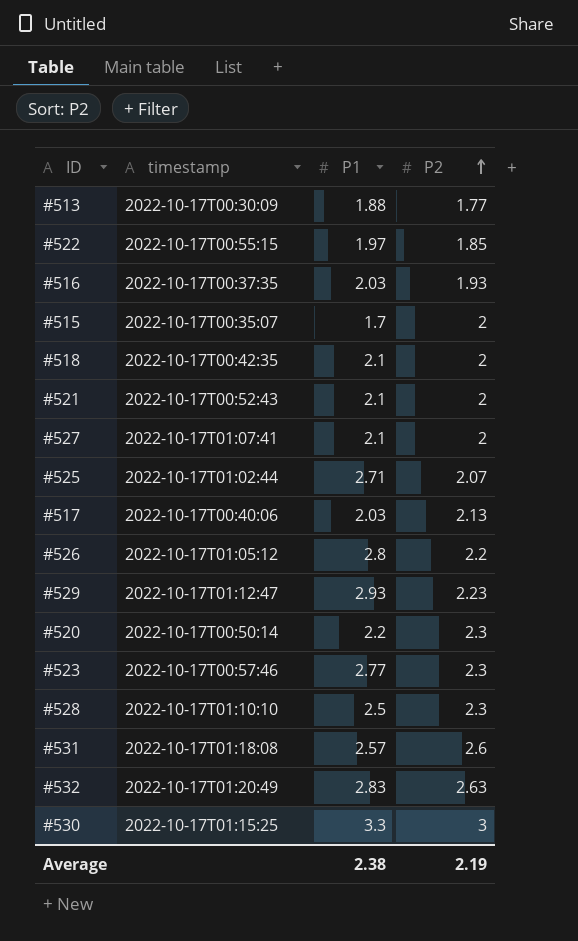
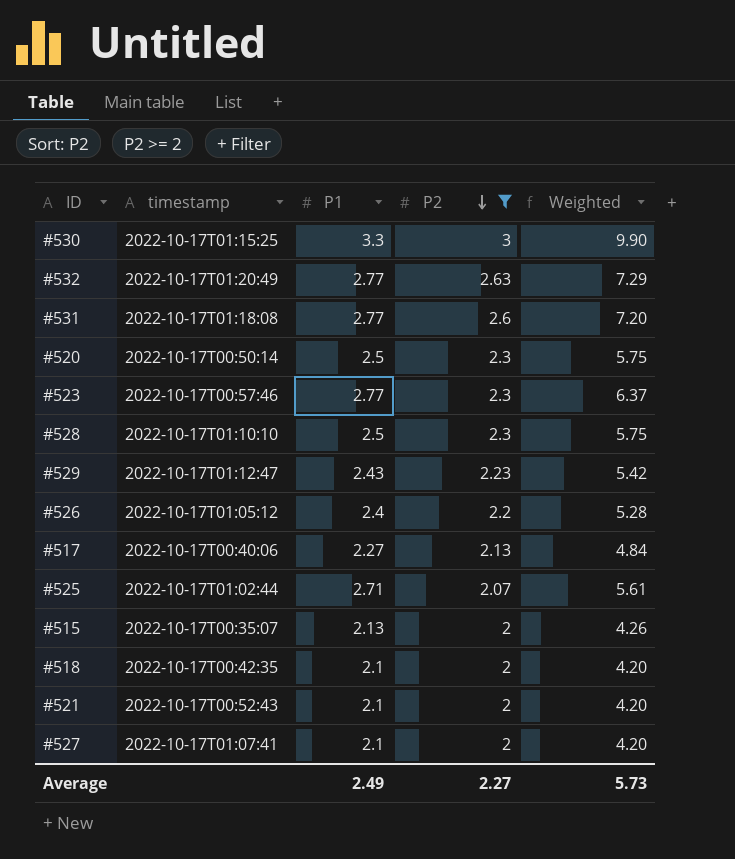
filter: none -> P2 >= 2
row order: P2 ascending -> P2 descending
column Weighted | formula: none -> [P1] * [P2]
#532 | P1: 2.83 -> 2.77
#531 | P1: 2.57 -> 2.77
#520 | P1: 2.2 -> 2.5
#529 | P1: 2.93 -> 2.43
#526 | P1: 2.8 -> 2.4
#517 | P1: 2.03 -> 2.27
#515 | P1: 1.7 -> 2.13
Average | P1: 2.38 -> 2.49
Average | P2: 2.19 -> 2.27

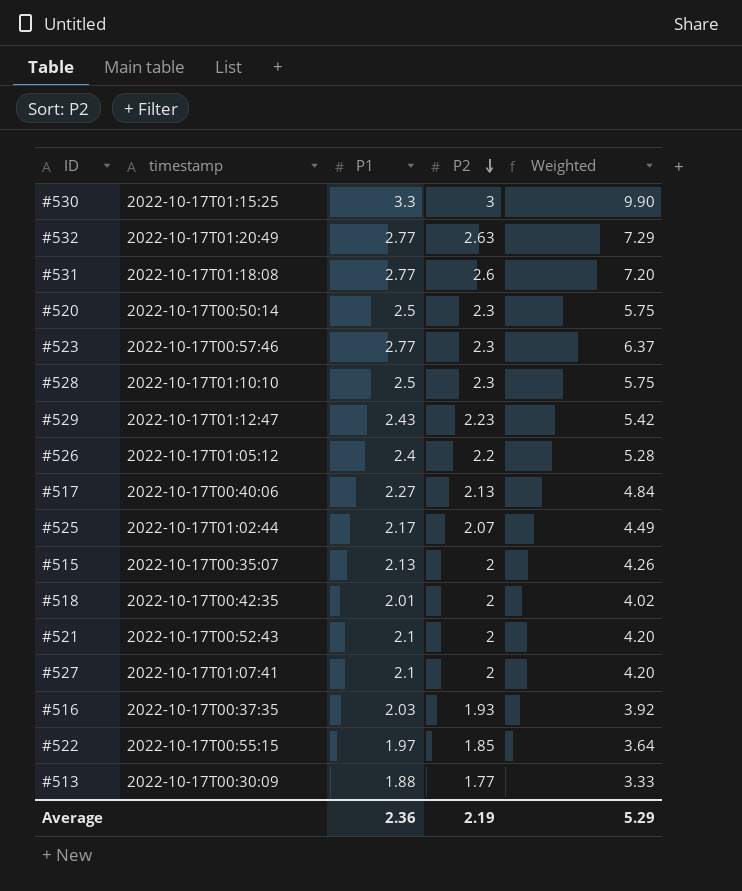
filter: P2 >= 2 -> none
#525 | P1: 2.71 -> 2.17
#525 | Weighted: 5.61 -> 4.49
#518 | P1: 2.1 -> 2.01
#518 | Weighted: 4.20 -> 4.02
Average | P1: 2.49 -> 2.36
Average | P2: 2.27 -> 2.19
Average | Weighted: 5.73 -> 5.29

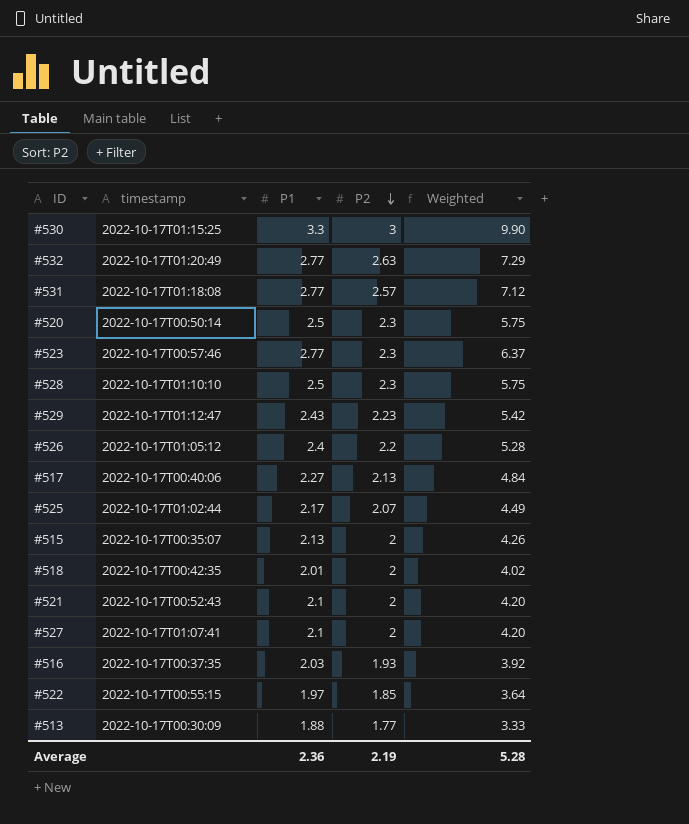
#531 | P2: 2.6 -> 2.57
#531 | Weighted: 7.20 -> 7.12
Average | Weighted: 5.29 -> 5.28

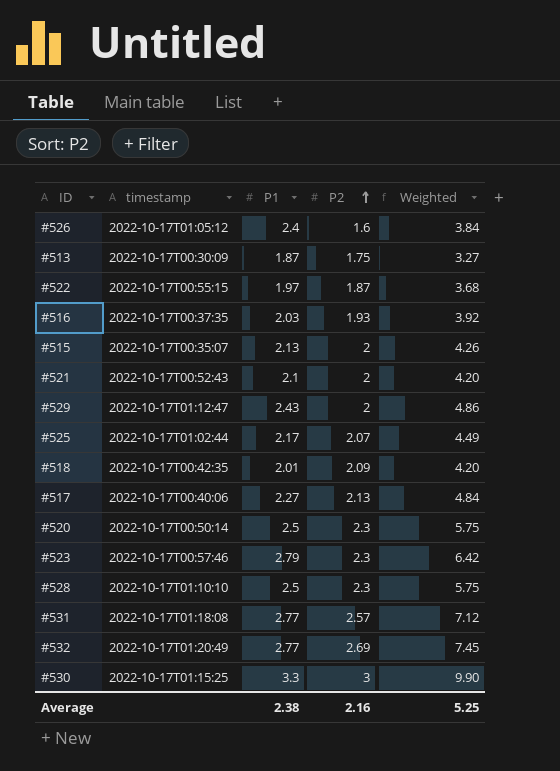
row order: P2 descending -> P2 ascending
row #527: 2022-10-17T01:07:41 | 2.1 | 2 | 4.20 -> none
#526 | P2: 2.2 -> 1.6
#526 | Weighted: 5.28 -> 3.84
#513 | P1: 1.88 -> 1.87
#513 | P2: 1.77 -> 1.75
#513 | Weighted: 3.33 -> 3.27
#522 | P2: 1.85 -> 1.87
#522 | Weighted: 3.64 -> 3.68
#529 | P2: 2.23 -> 2
#529 | Weighted: 5.42 -> 4.86
#518 | P2: 2 -> 2.09
#518 | Weighted: 4.02 -> 4.20
#523 | P1: 2.77 -> 2.79
#523 | Weighted: 6.37 -> 6.42
#532 | P2: 2.63 -> 2.69
#532 | Weighted: 7.29 -> 7.45
Average | P1: 2.36 -> 2.38
Average | P2: 2.19 -> 2.16
Average | Weighted: 5.28 -> 5.25

